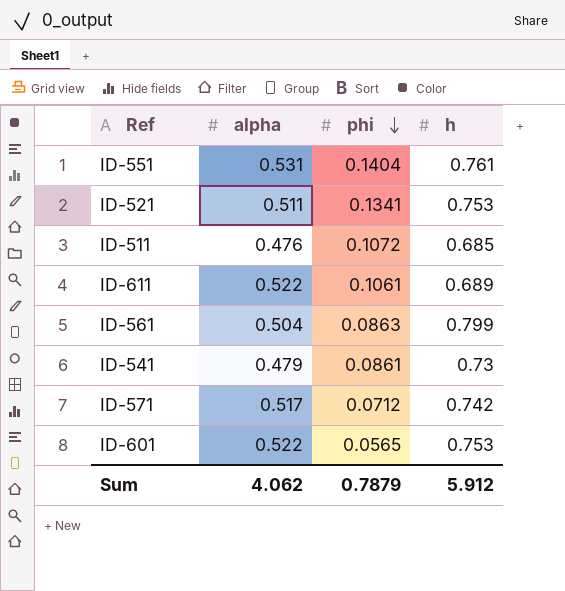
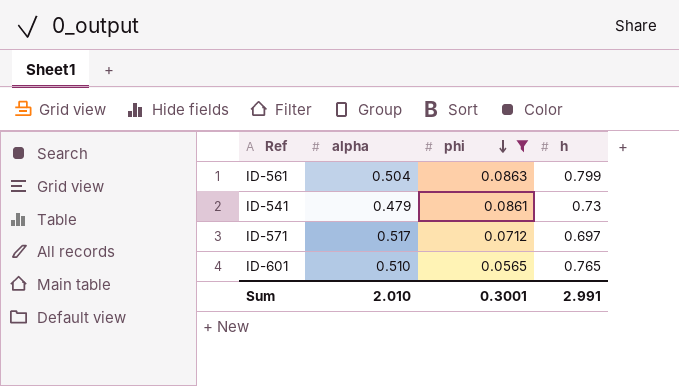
filter: none -> phi <= 0.0863
ID-571 | h: 0.742 -> 0.697
ID-601 | alpha: 0.522 -> 0.510
ID-601 | h: 0.753 -> 0.765
Sum | alpha: 4.062 -> 2.010
Sum | phi: 0.7879 -> 0.3001
Sum | h: 5.912 -> 2.991

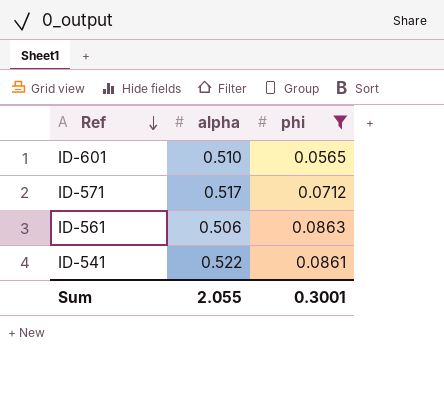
row order: phi descending -> Ref descending
column h | position: 4 -> none
ID-561 | alpha: 0.504 -> 0.506
ID-541 | alpha: 0.479 -> 0.522
Sum | alpha: 2.010 -> 2.055

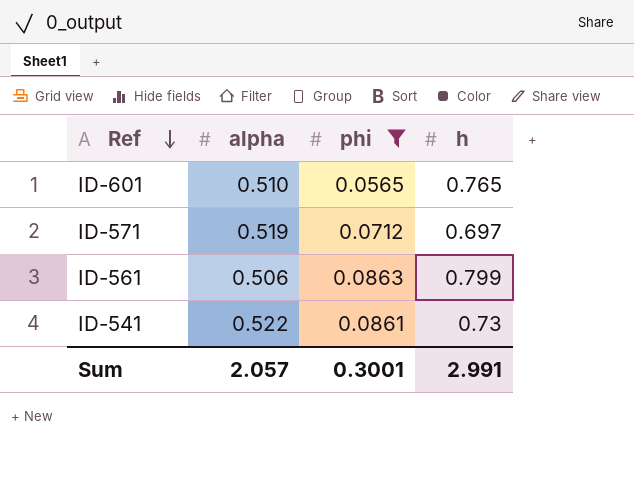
column h | position: none -> 4
ID-571 | alpha: 0.517 -> 0.519
Sum | alpha: 2.055 -> 2.057

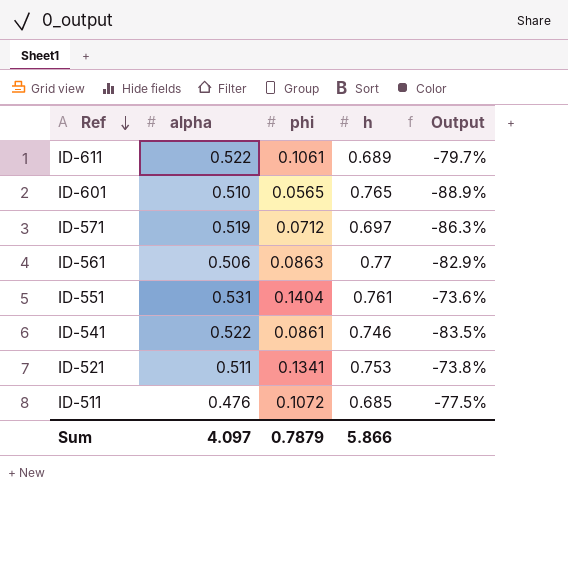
filter: phi <= 0.0863 -> none
column Output | formula: none -> ([phi] - [alpha]) / [alpha]
ID-561 | h: 0.799 -> 0.77
ID-541 | h: 0.73 -> 0.746
Sum | alpha: 2.057 -> 4.097
Sum | phi: 0.3001 -> 0.7879
Sum | h: 2.991 -> 5.866

